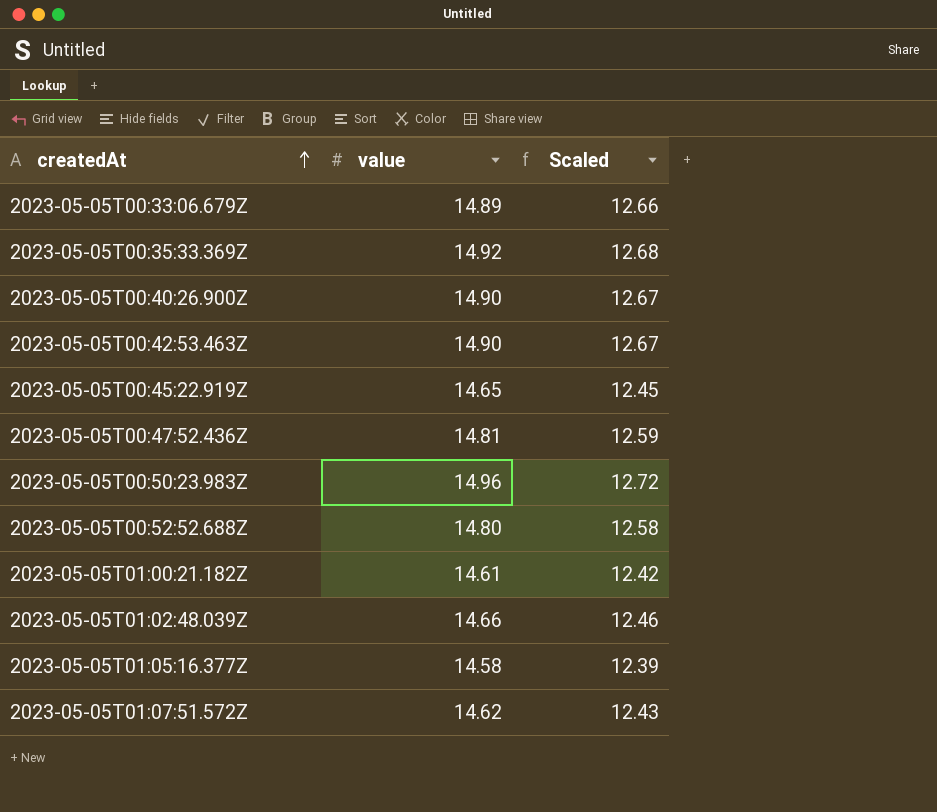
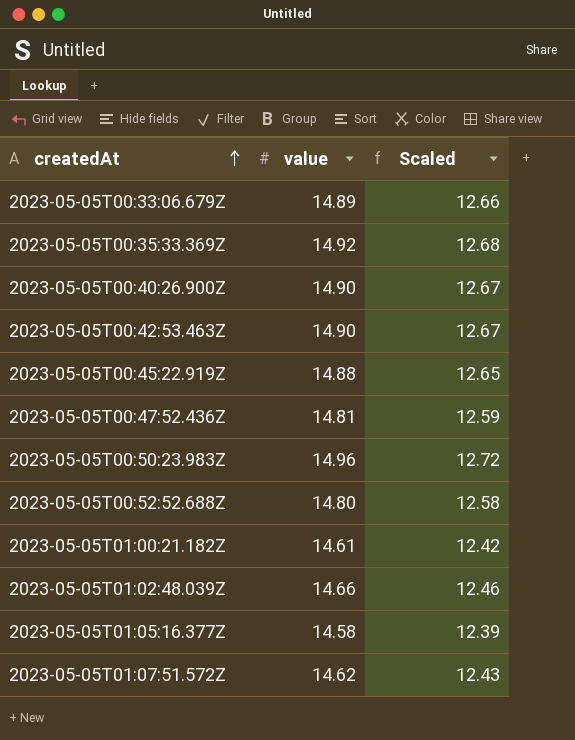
2023-05-05T00:45:22.919Z | value: 14.65 -> 14.88
2023-05-05T00:45:22.919Z | Scaled: 12.45 -> 12.65

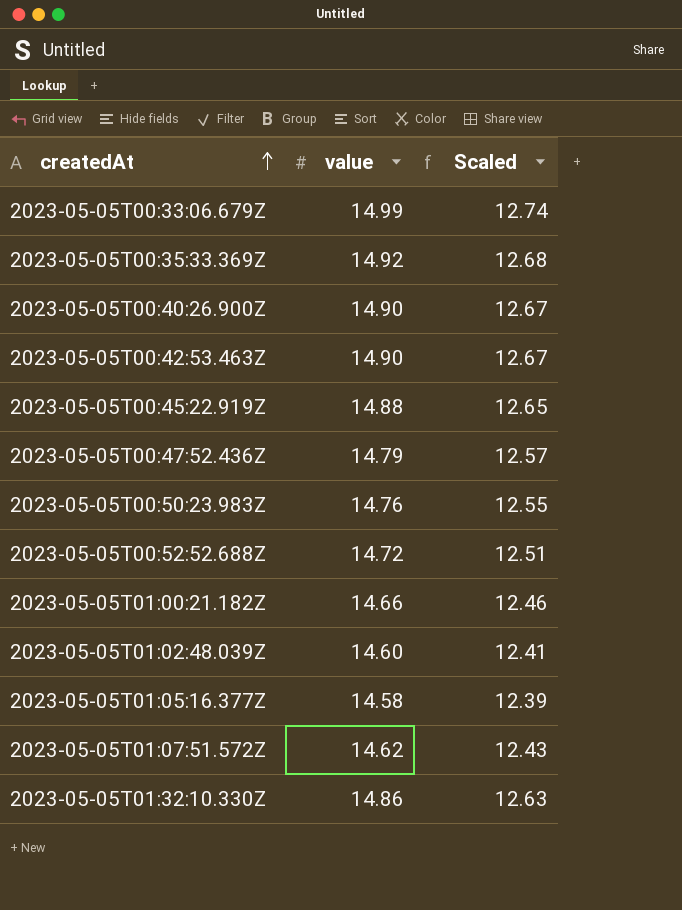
2023-05-05T00:33:06.679Z | value: 14.89 -> 14.99
2023-05-05T00:33:06.679Z | Scaled: 12.66 -> 12.74
2023-05-05T00:47:52.436Z | value: 14.81 -> 14.79
2023-05-05T00:47:52.436Z | Scaled: 12.59 -> 12.57
2023-05-05T00:50:23.983Z | value: 14.96 -> 14.76
2023-05-05T00:50:23.983Z | Scaled: 12.72 -> 12.55
2023-05-05T00:52:52.688Z | value: 14.80 -> 14.72
2023-05-05T00:52:52.688Z | Scaled: 12.58 -> 12.51
2023-05-05T01:00:21.182Z | value: 14.61 -> 14.66
2023-05-05T01:00:21.182Z | Scaled: 12.42 -> 12.46
2023-05-05T01:02:48.039Z | value: 14.66 -> 14.60
2023-05-05T01:02:48.039Z | Scaled: 12.46 -> 12.41
row 2023-05-05T01:32:10.330Z: none -> 14.86 | 12.63

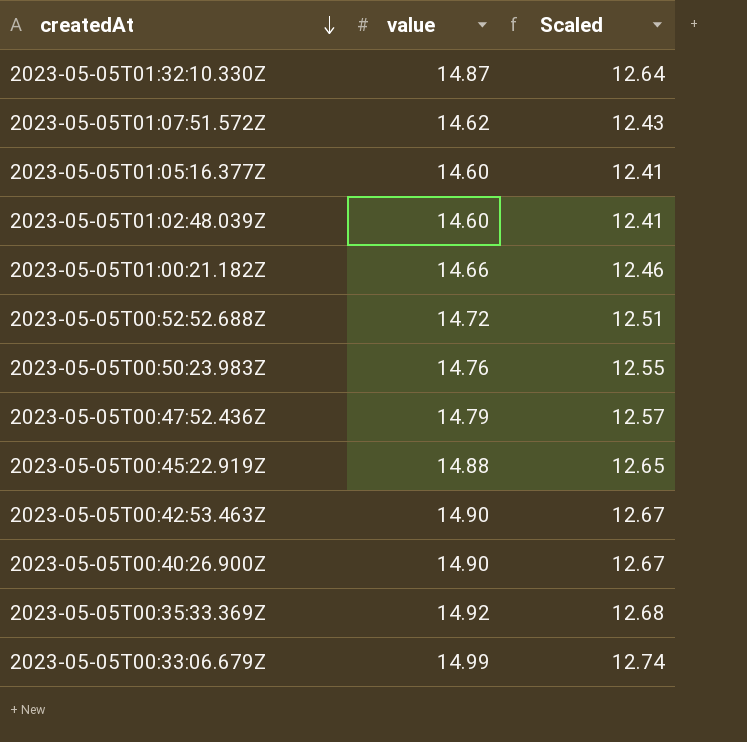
row order: createdAt ascending -> createdAt descending
2023-05-05T01:32:10.330Z | value: 14.86 -> 14.87
2023-05-05T01:32:10.330Z | Scaled: 12.63 -> 12.64
2023-05-05T01:05:16.377Z | value: 14.58 -> 14.60
2023-05-05T01:05:16.377Z | Scaled: 12.39 -> 12.41

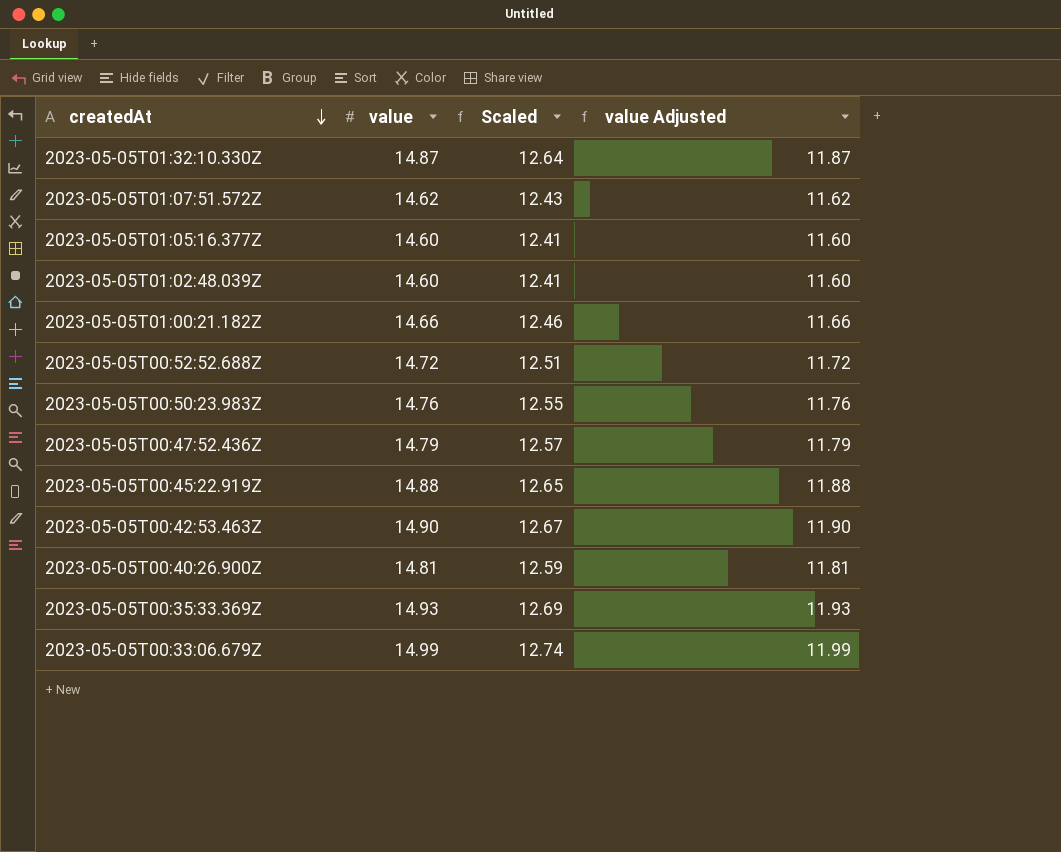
column value Adjusted | formula: none -> [value] - 3
2023-05-05T00:40:26.900Z | value: 14.90 -> 14.81
2023-05-05T00:40:26.900Z | Scaled: 12.67 -> 12.59
2023-05-05T00:35:33.369Z | value: 14.92 -> 14.93
2023-05-05T00:35:33.369Z | Scaled: 12.68 -> 12.69

